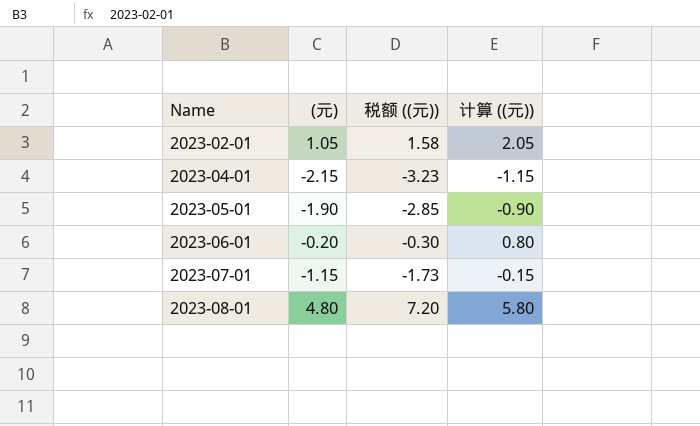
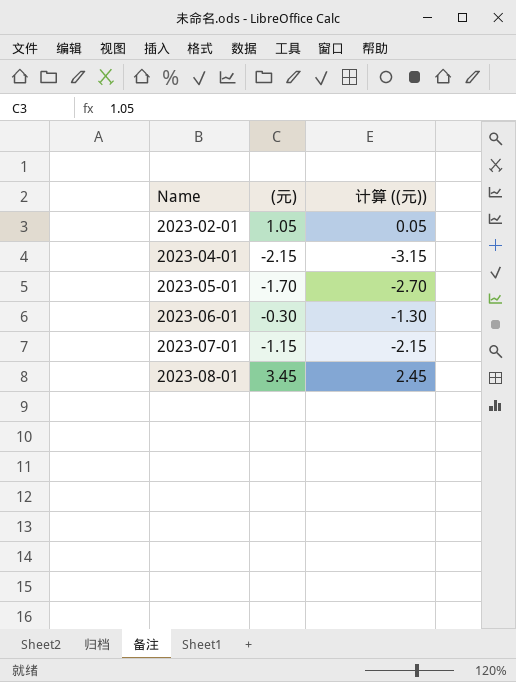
column 税额 ((元)) | formula: [(元)] * 1.5 -> none
column 计算 ((元)) | formula: [(元)] + 1 -> [(元)] - 1
2023-05-01 | (元): -1.90 -> -1.70
2023-06-01 | (元): -0.20 -> -0.30
2023-08-01 | (元): 4.80 -> 3.45

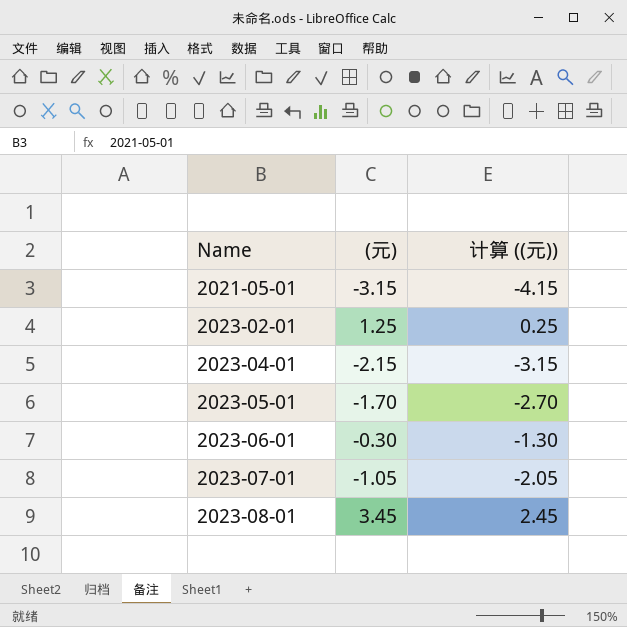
row 2021-05-01: none -> -3.15 | -4.15
2023-02-01 | (元): 1.05 -> 1.25
2023-02-01 | 计算 ((元)): 0.05 -> 0.25
2023-07-01 | (元): -1.15 -> -1.05
2023-07-01 | 计算 ((元)): -2.15 -> -2.05

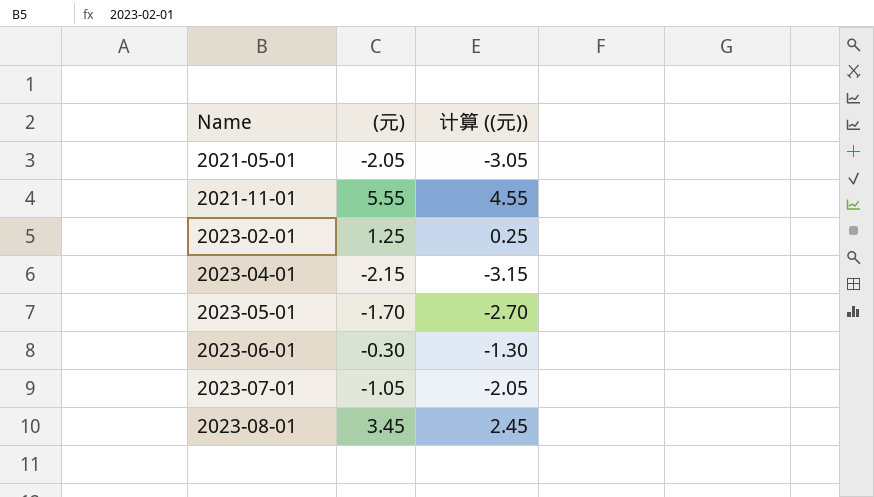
2021-05-01 | (元): -3.15 -> -2.05
2021-05-01 | 计算 ((元)): -4.15 -> -3.05
row 2021-11-01: none -> 5.55 | 4.55

